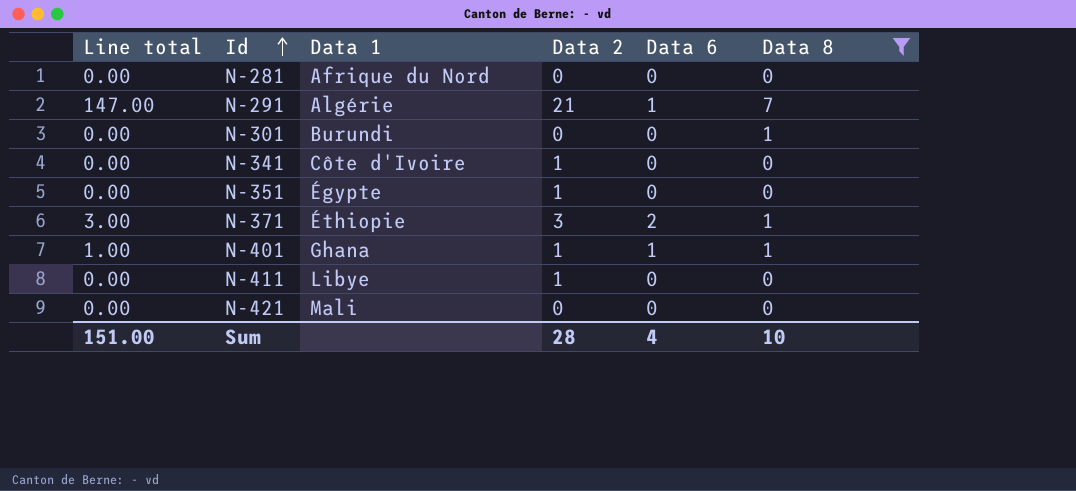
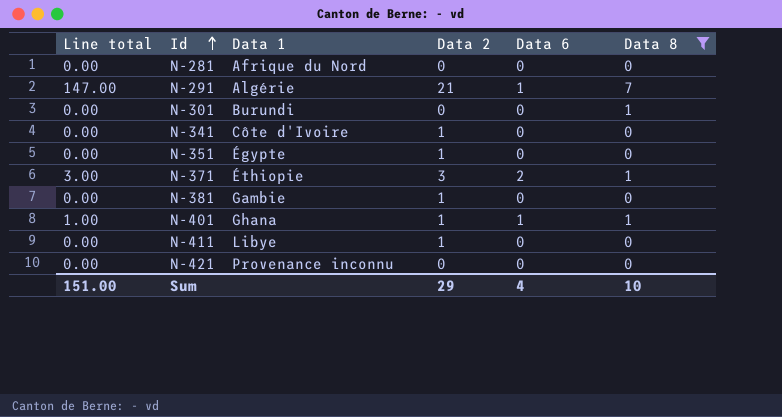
row N-381: none -> 0.00 | Gambie | 1 | 0 | 0
N-421 | Data 1: Mali -> Provenance inconnu
Sum | Data 2: 28 -> 29

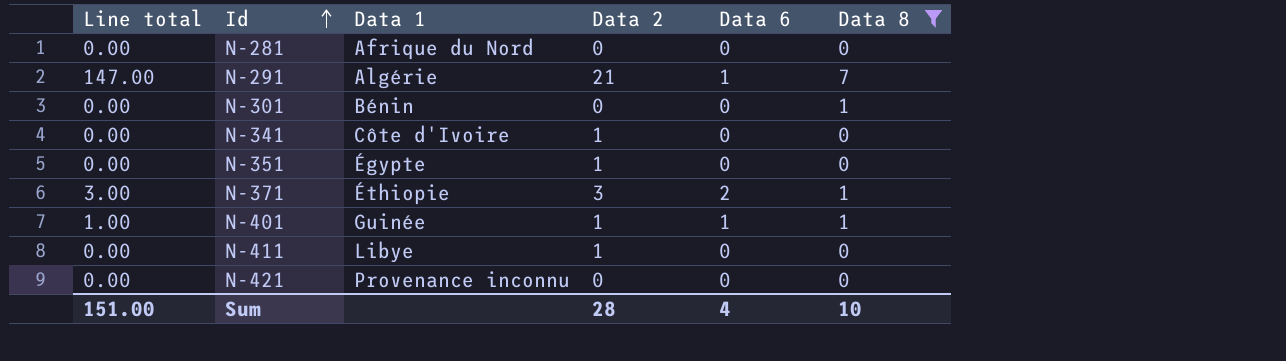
row N-381: 0.00 | Gambie | 1 | 0 | 0 -> none
N-301 | Data 1: Burundi -> Bénin
N-401 | Data 1: Ghana -> Guinée
Sum | Data 2: 29 -> 28

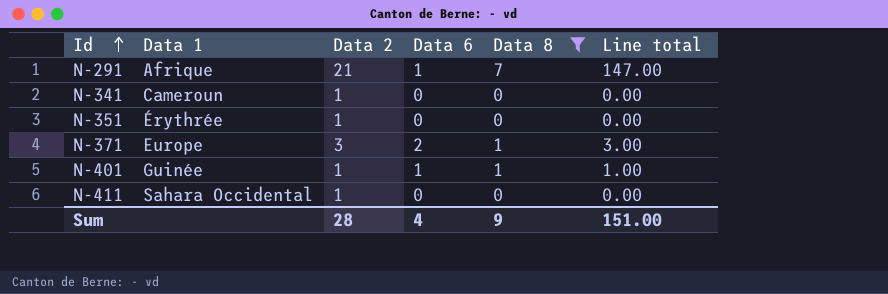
column Line total | position: 1 -> 6
row N-281: 0.00 | Afrique du Nord | 0 | 0 | 0 -> none
row N-301: 0.00 | Bénin | 0 | 0 | 1 -> none
row N-421: 0.00 | Provenance inconnu | 0 | 0 | 0 -> none
N-291 | Data 1: Algérie -> Afrique
N-341 | Data 1: Côte d'Ivoire -> Cameroun
N-351 | Data 1: Égypte -> Érythrée
N-371 | Data 1: Éthiopie -> Europe
N-411 | Data 1: Libye -> Sahara Occidental
Sum | Data 8: 10 -> 9

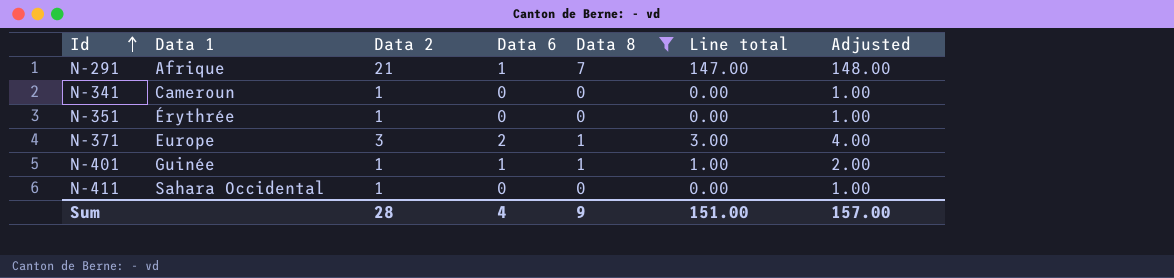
column Adjusted | formula: none -> [Line total] + 1

